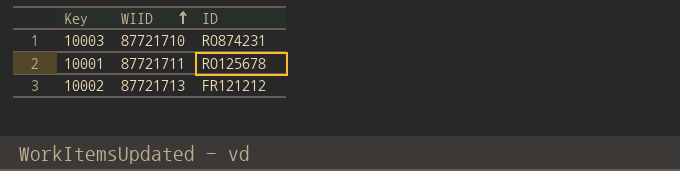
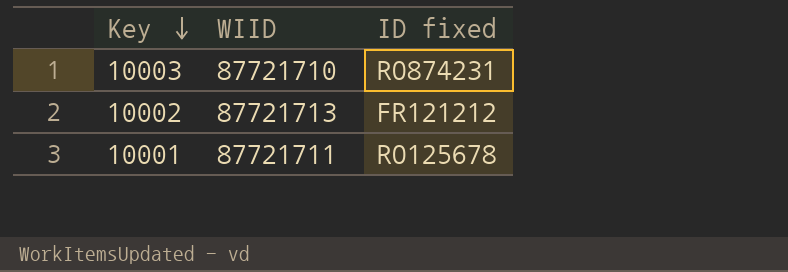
row order: WIID ascending -> Key descending
column name: ID -> ID fixed

